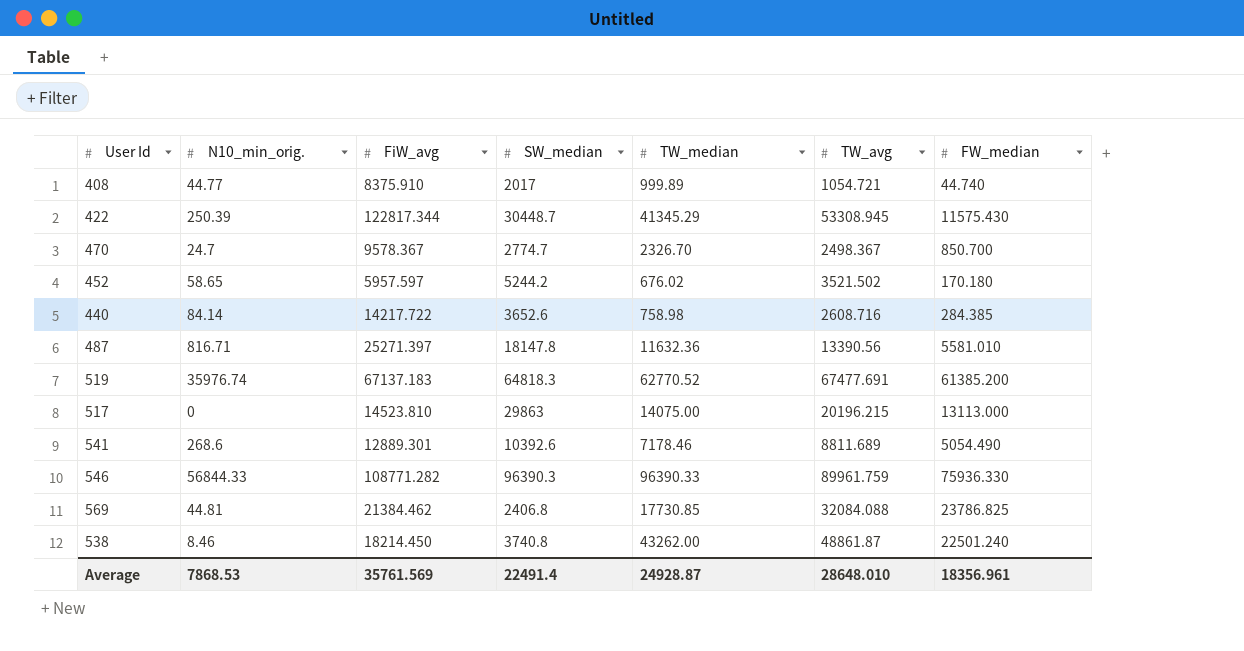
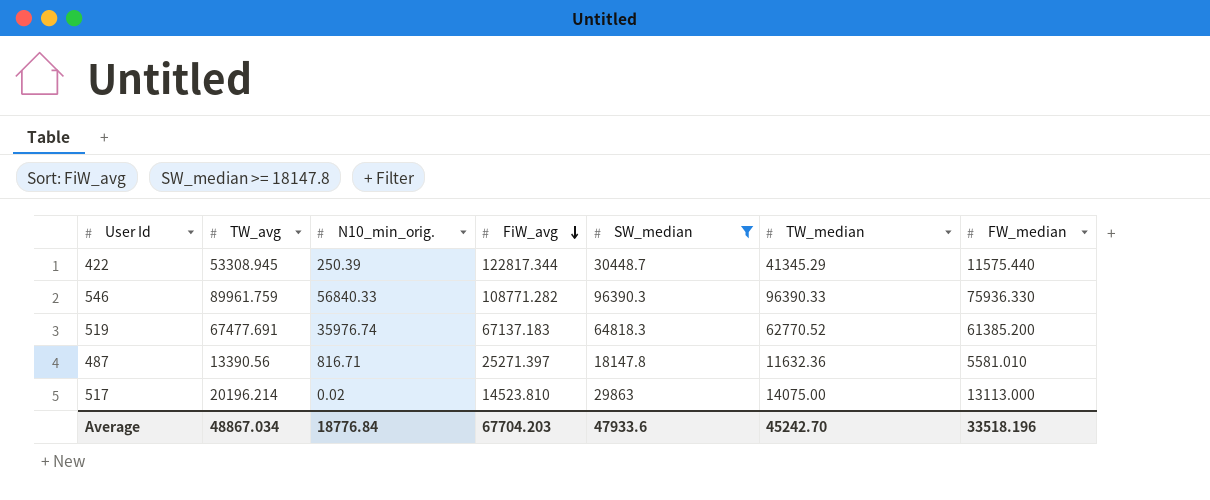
filter: none -> SW_median >= 18147.8
row order: none -> FiW_avg descending
column TW_avg | position: 6 -> 2
422 | FW_median: 11575.430 -> 11575.440
546 | N10_min_orig.: 56844.33 -> 56840.33
517 | TW_avg: 20196.215 -> 20196.214
517 | N10_min_orig.: 0 -> 0.02
Average | TW_avg: 28648.010 -> 48867.034
Average | N10_min_orig.: 7868.53 -> 18776.84
Average | FiW_avg: 35761.569 -> 67704.203
Average | SW_median: 22491.4 -> 47933.6
Average | TW_median: 24928.87 -> 45242.70
Average | FW_median: 18356.961 -> 33518.196

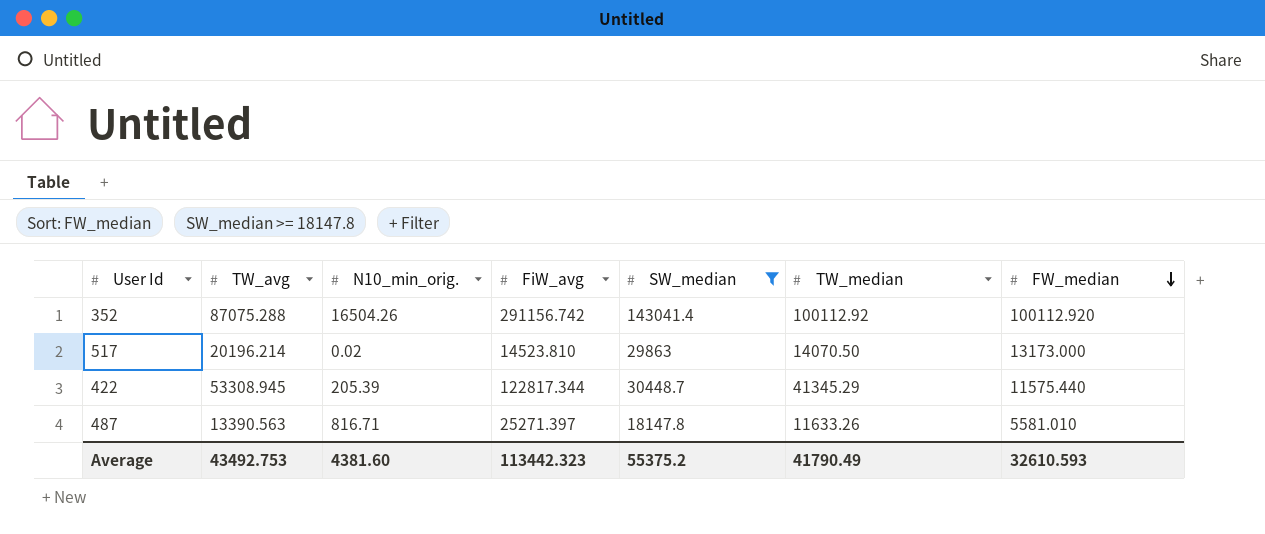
row order: FiW_avg descending -> FW_median descending
row 546: 89961.759 | 56840.33 | 108771.282 | 96390.3 | 96390.33 | 75936.330 -> none
row 519: 67477.691 | 35976.74 | 67137.183 | 64818.3 | 62770.52 | 61385.200 -> none
row 352: none -> 87075.288 | 16504.26 | 291156.742 | 143041.4 | 100112.92 | 100112.920
517 | TW_median: 14075.00 -> 14070.50
517 | FW_median: 13113.000 -> 13173.000
422 | N10_min_orig.: 250.39 -> 205.39
487 | TW_avg: 13390.56 -> 13390.563
487 | TW_median: 11632.36 -> 11633.26
Average | TW_avg: 48867.034 -> 43492.753
Average | N10_min_orig.: 18776.84 -> 4381.60
Average | FiW_avg: 67704.203 -> 113442.323
Average | SW_median: 47933.6 -> 55375.2
Average | TW_median: 45242.70 -> 41790.49
Average | FW_median: 33518.196 -> 32610.593

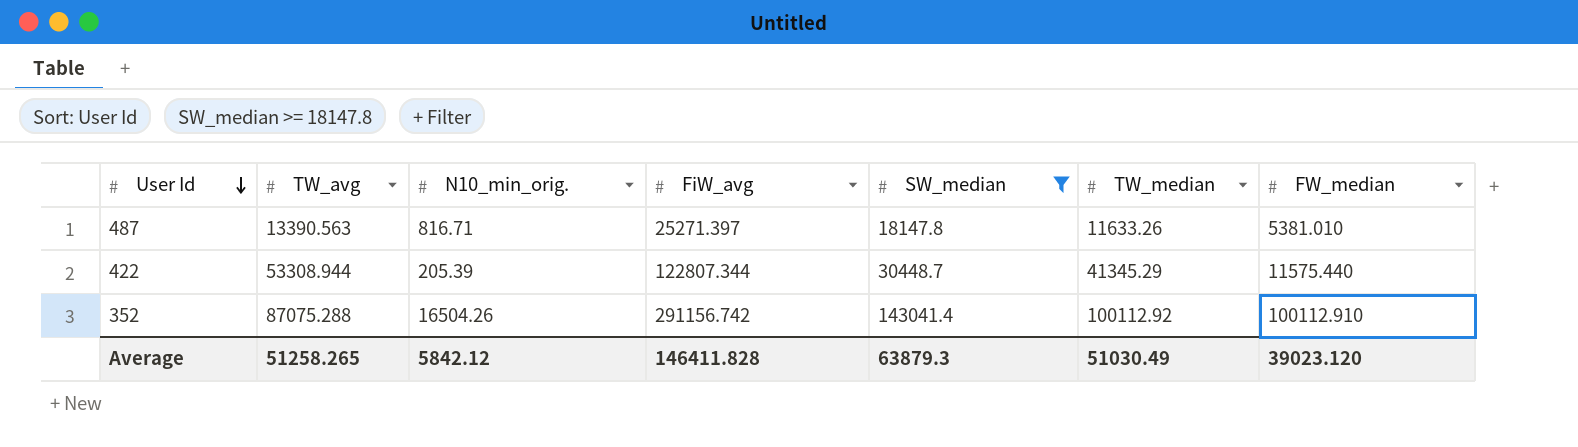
row order: FW_median descending -> User Id descending
row 517: 20196.214 | 0.02 | 14523.810 | 29863 | 14070.50 | 13173.000 -> none
487 | FW_median: 5581.010 -> 5381.010
422 | TW_avg: 53308.945 -> 53308.944
422 | FiW_avg: 122817.344 -> 122807.344
352 | FW_median: 100112.920 -> 100112.910
Average | TW_avg: 43492.753 -> 51258.265
Average | N10_min_orig.: 4381.60 -> 5842.12
Average | FiW_avg: 113442.323 -> 146411.828
Average | SW_median: 55375.2 -> 63879.3
Average | TW_median: 41790.49 -> 51030.49
Average | FW_median: 32610.593 -> 39023.120

